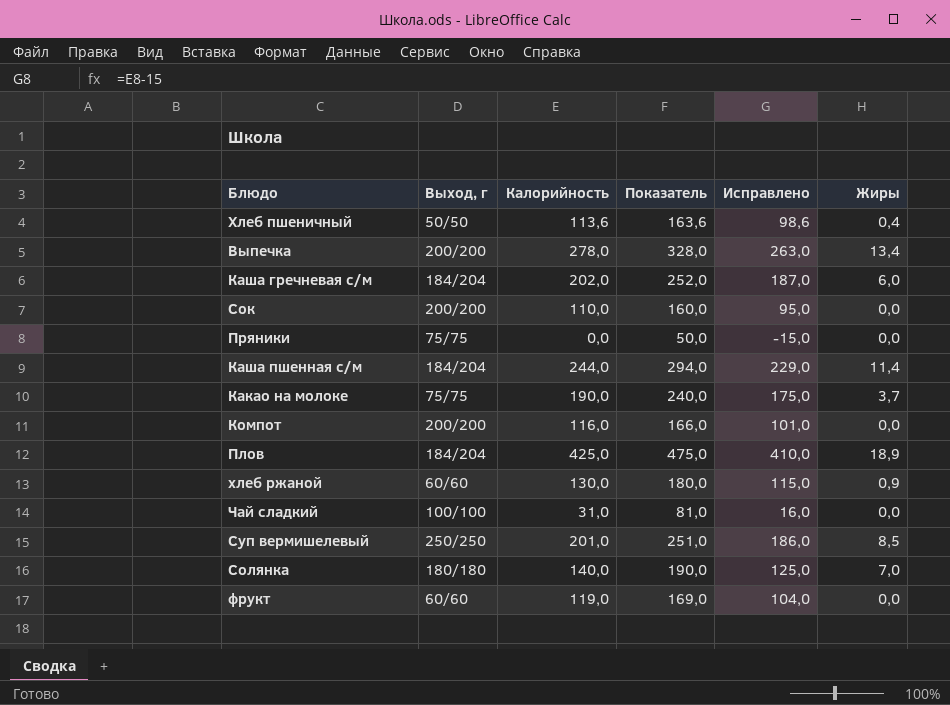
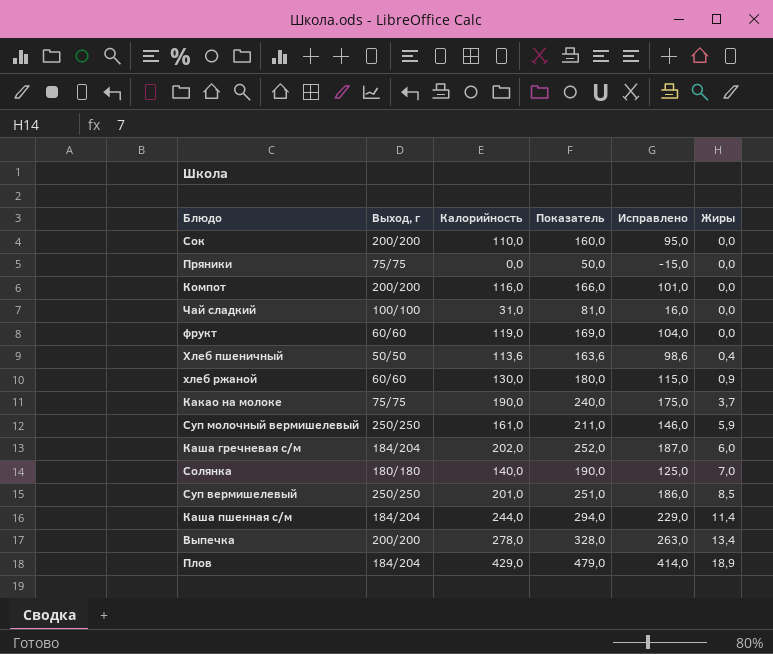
row order: none -> Жиры ascending
row Суп молочный вермишелевый: none -> 250/250 | 161,0 | 211,0 | 146,0 | 5,9
Плов | Калорийность: 425,0 -> 429,0
Плов | Показатель: 475,0 -> 479,0
Плов | Исправлено: 410,0 -> 414,0

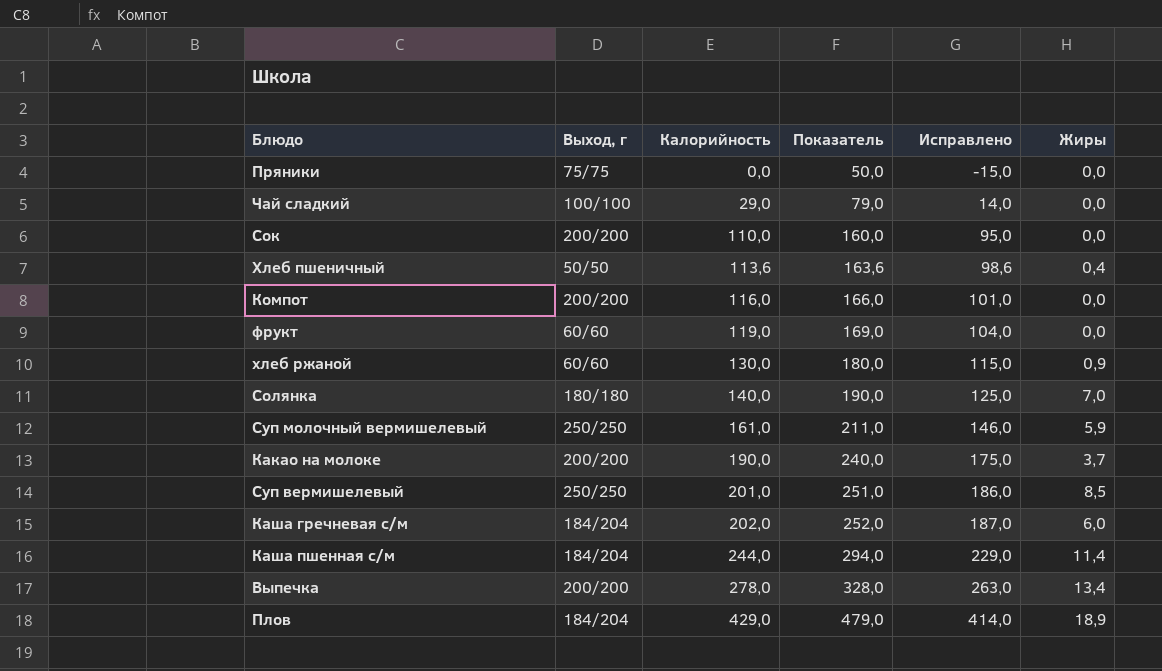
row order: Жиры ascending -> Калорийность ascending
Чай сладкий | Калорийность: 31,0 -> 29,0
Чай сладкий | Показатель: 81,0 -> 79,0
Чай сладкий | Исправлено: 16,0 -> 14,0
Какао на молоке | Выход, г: 75/75 -> 200/200

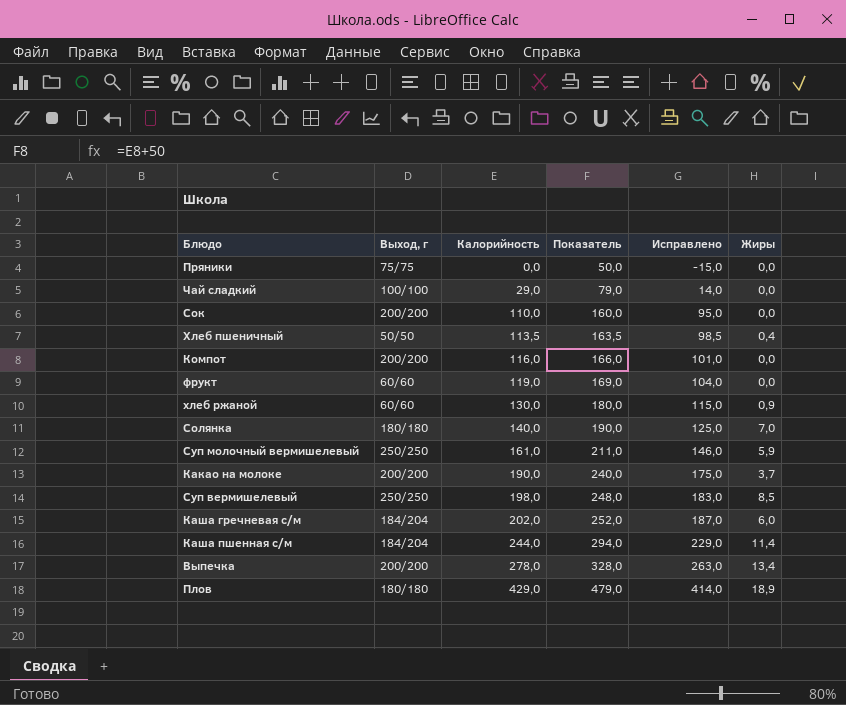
Хлеб пшеничный | Калорийность: 113,6 -> 113,5
Хлеб пшеничный | Показатель: 163,6 -> 163,5
Хлеб пшеничный | Исправлено: 98,6 -> 98,5
Суп вермишелевый | Калорийность: 201,0 -> 198,0
Суп вермишелевый | Показатель: 251,0 -> 248,0
Суп вермишелевый | Исправлено: 186,0 -> 183,0
Плов | Выход, г: 184/204 -> 180/180

